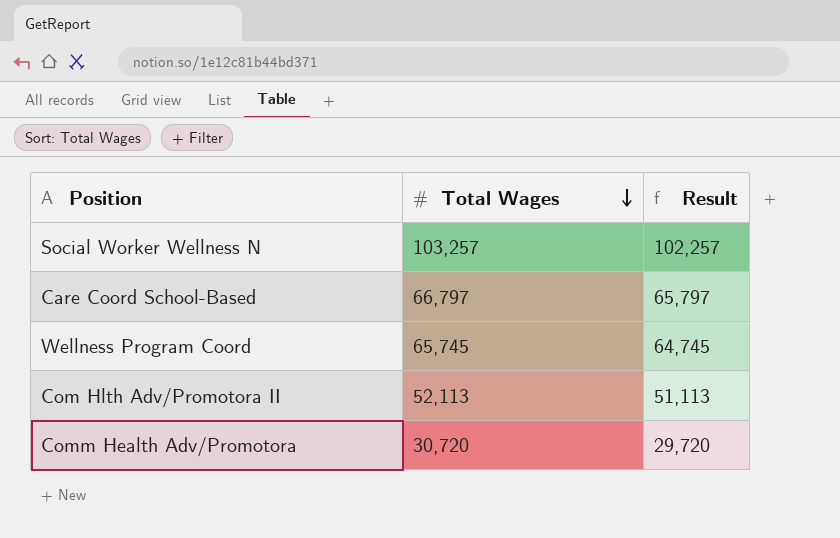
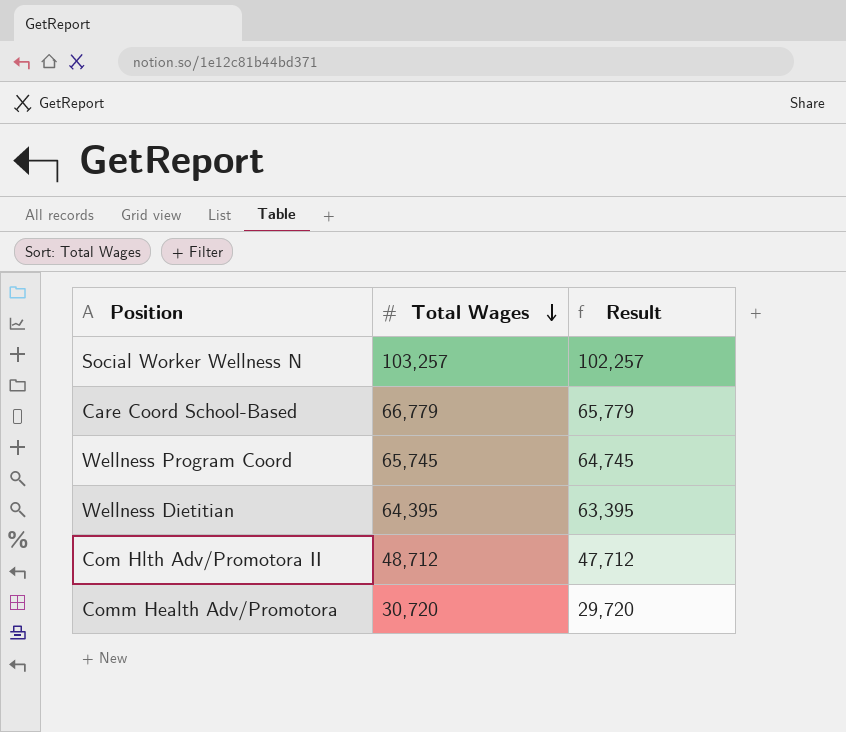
Care Coord School-Based | Total Wages: 66,797 -> 66,779
Care Coord School-Based | Result: 65,797 -> 65,779
row Wellness Dietitian: none -> 64,395 | 63,395
Com Hlth Adv/Promotora II | Total Wages: 52,113 -> 48,712
Com Hlth Adv/Promotora II | Result: 51,113 -> 47,712

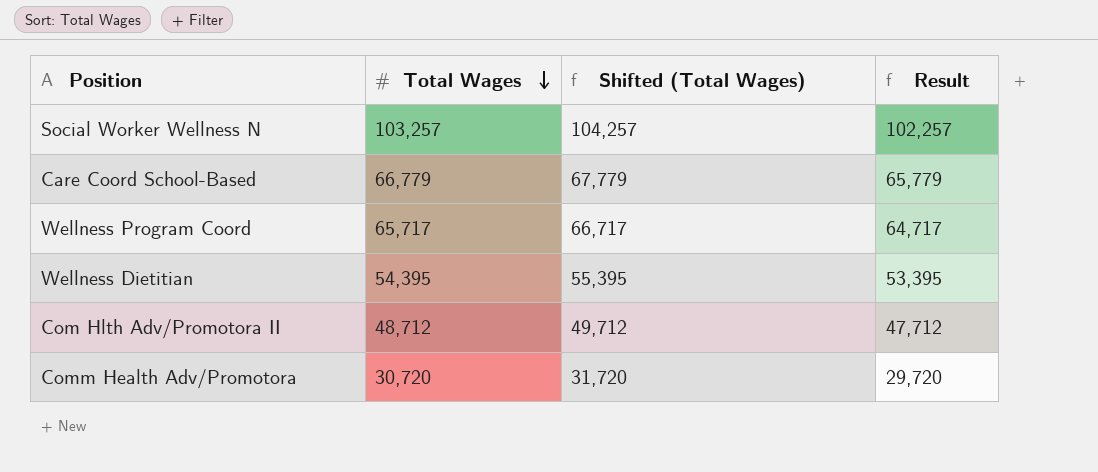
column Shifted (Total Wages) | formula: none -> [Total Wages] + 1000
Wellness Program Coord | Total Wages: 65,745 -> 65,717
Wellness Program Coord | Result: 64,745 -> 64,717
Wellness Dietitian | Total Wages: 64,395 -> 54,395
Wellness Dietitian | Result: 63,395 -> 53,395

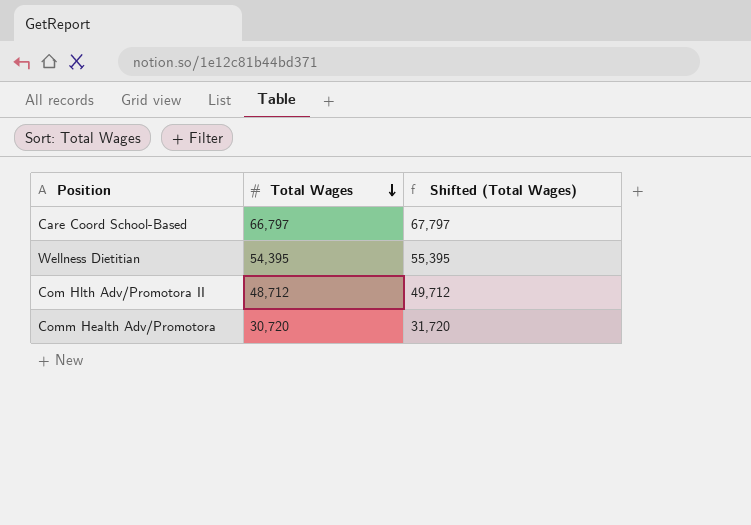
column Result | formula: [Total Wages] - 1000 -> none
row Social Worker Wellness N: 103,257 | 104,257 | 102,257 -> none
row Wellness Program Coord: 65,717 | 66,717 | 64,717 -> none
Care Coord School-Based | Total Wages: 66,779 -> 66,797
Care Coord School-Based | Shifted (Total Wages): 67,779 -> 67,797

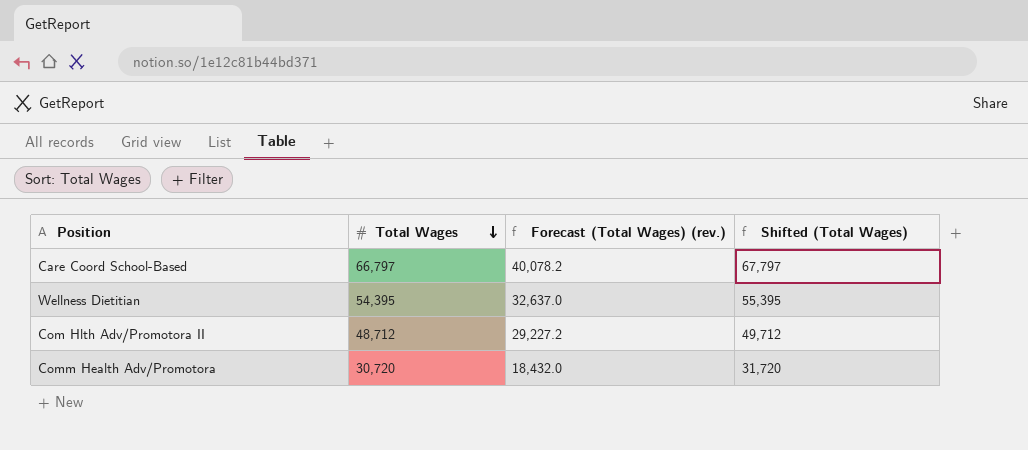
column Forecast (Total Wages) (rev.) | formula: none -> [Total Wages] * 0.6

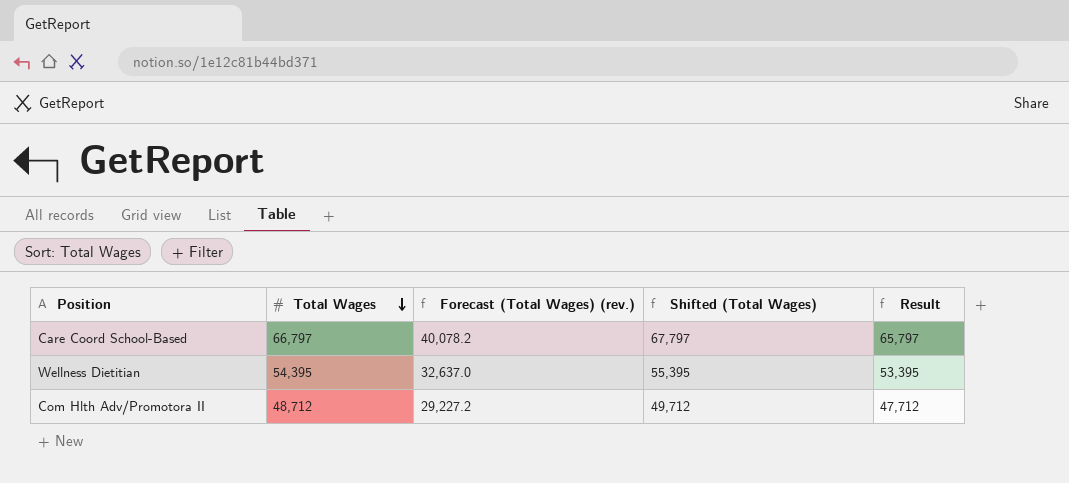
column Result | formula: none -> [Total Wages] - 1000
row Comm Health Adv/Promotora: 30,720 | 18,432.0 | 31,720 -> none

